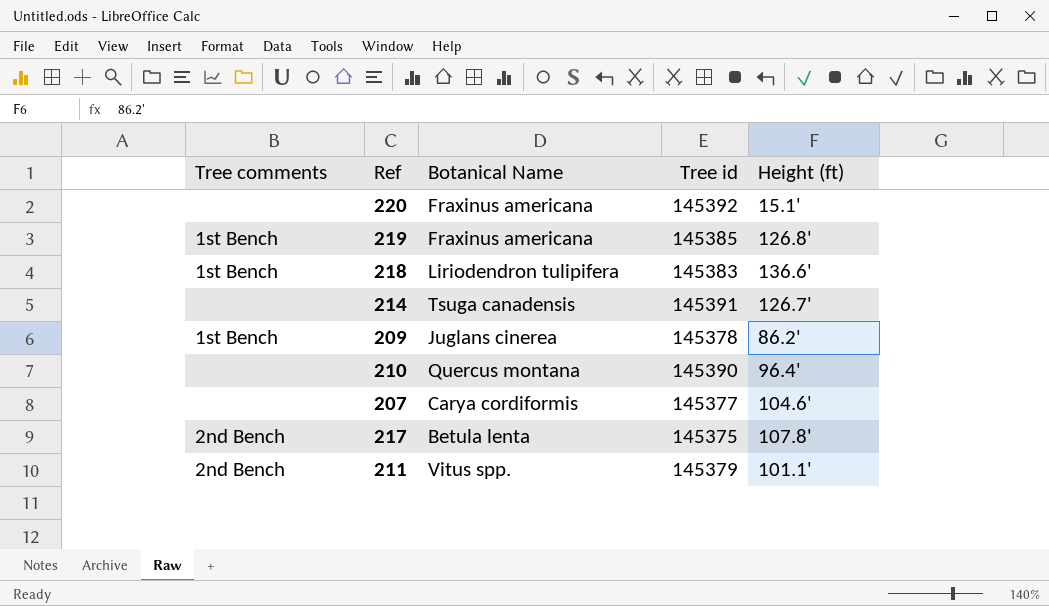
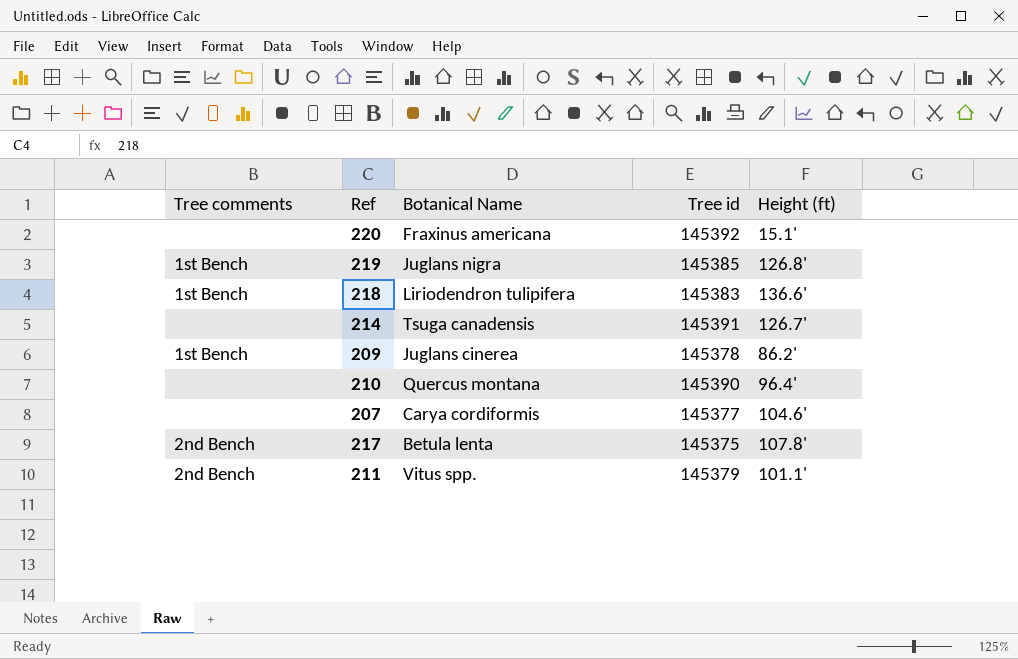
219 | Botanical Name: Fraxinus americana -> Juglans nigra

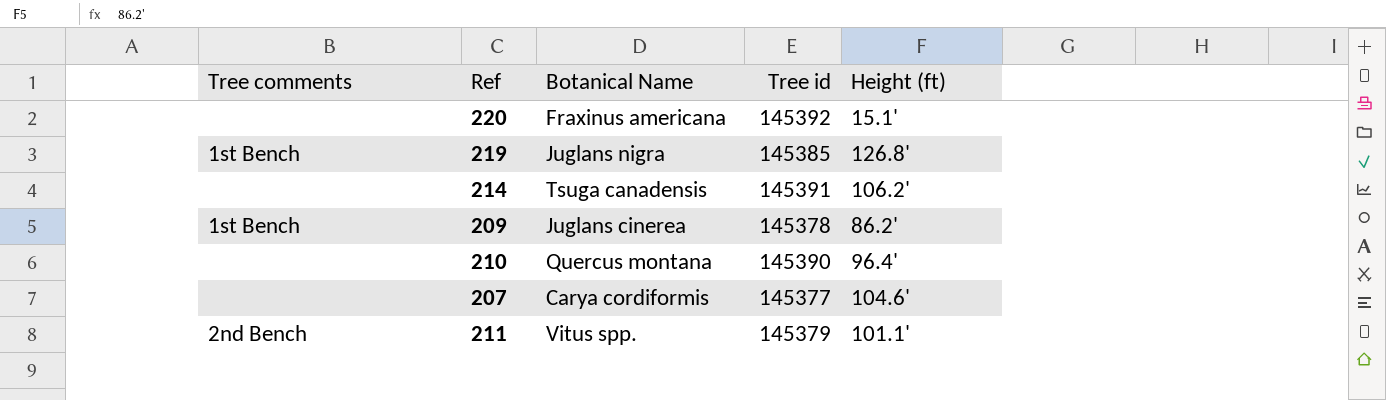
row 218: 1st Bench | Liriodendron tulipifera | 145383 | 136.6' -> none
row 217: 2nd Bench | Betula lenta | 145375 | 107.8' -> none
214 | Height (ft): 126.7' -> 106.2'

